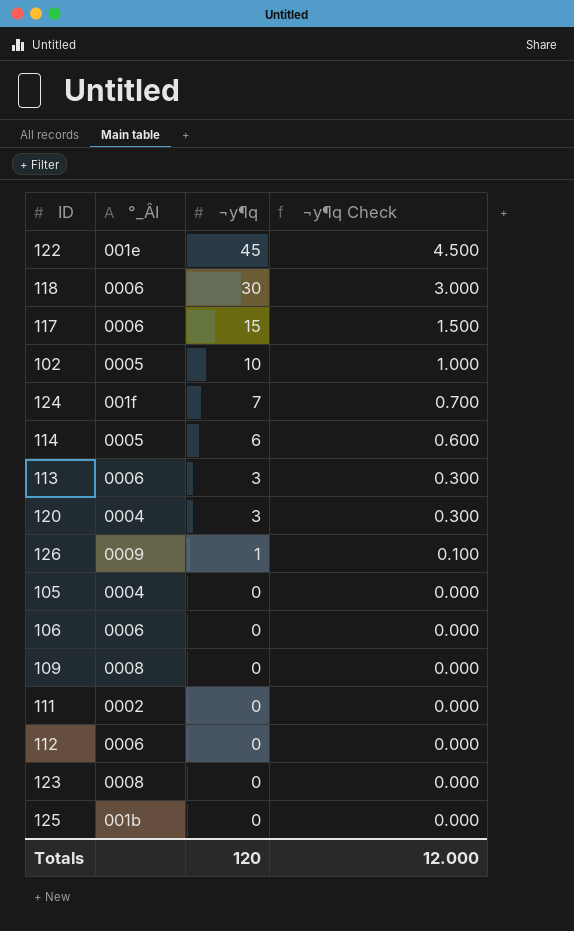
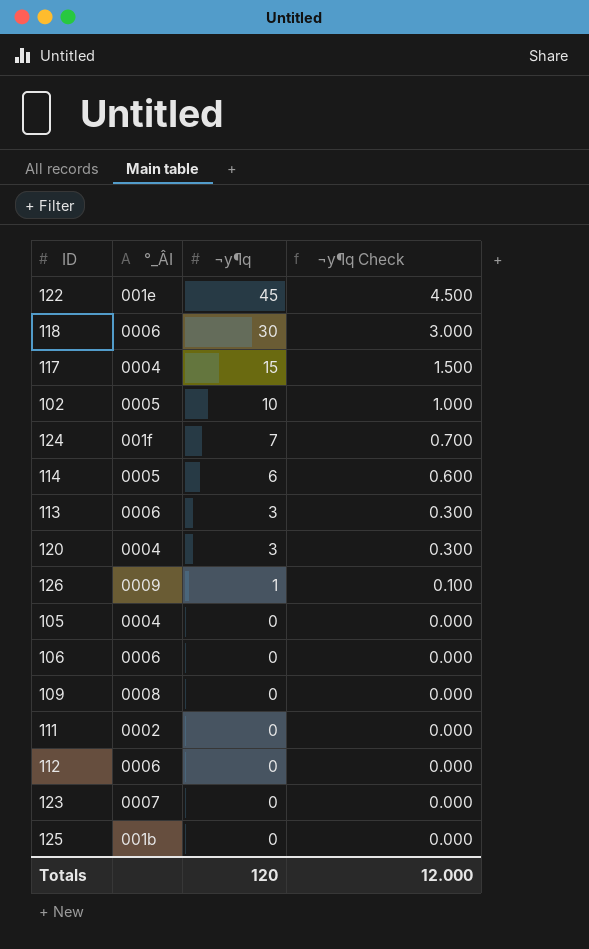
117 | °_ÂI: 0006 -> 0004
123 | °_ÂI: 0008 -> 0007

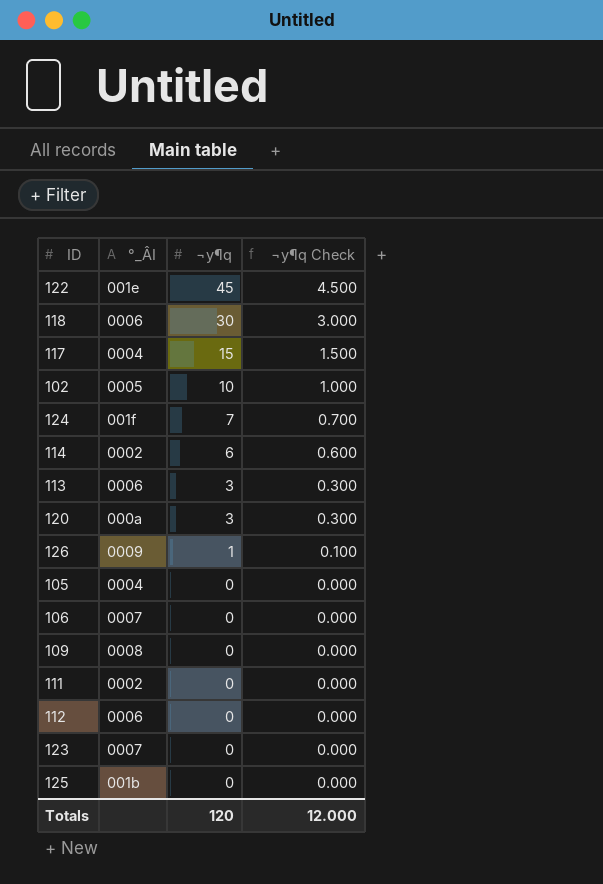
114 | °_ÂI: 0005 -> 0002
120 | °_ÂI: 0004 -> 000a
106 | °_ÂI: 0006 -> 0007

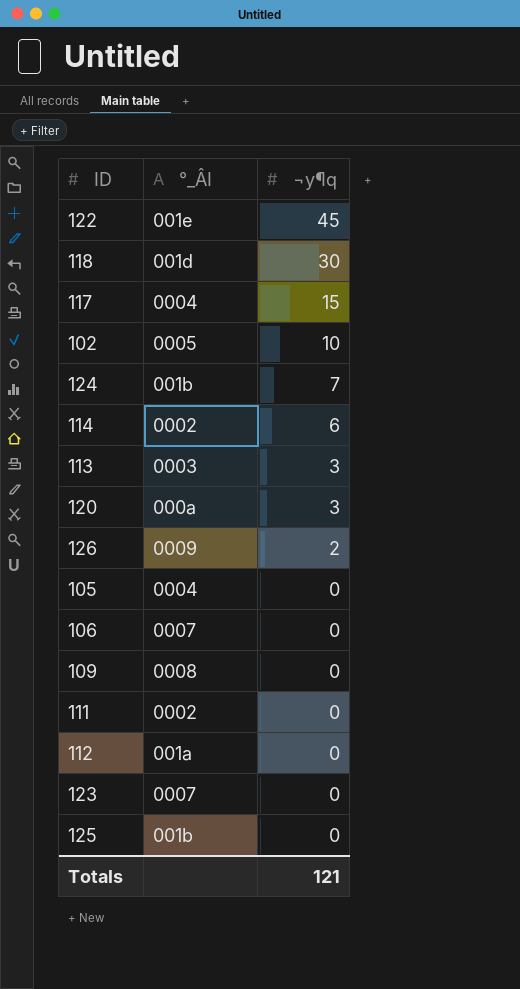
column ¬y¶q Check | formula: [¬y¶q] * 0.1 -> none
118 | °_ÂI: 0006 -> 001d
124 | °_ÂI: 001f -> 001b
113 | °_ÂI: 0006 -> 0003
126 | ¬y¶q: 1 -> 2
112 | °_ÂI: 0006 -> 001a
Totals | ¬y¶q: 120 -> 121

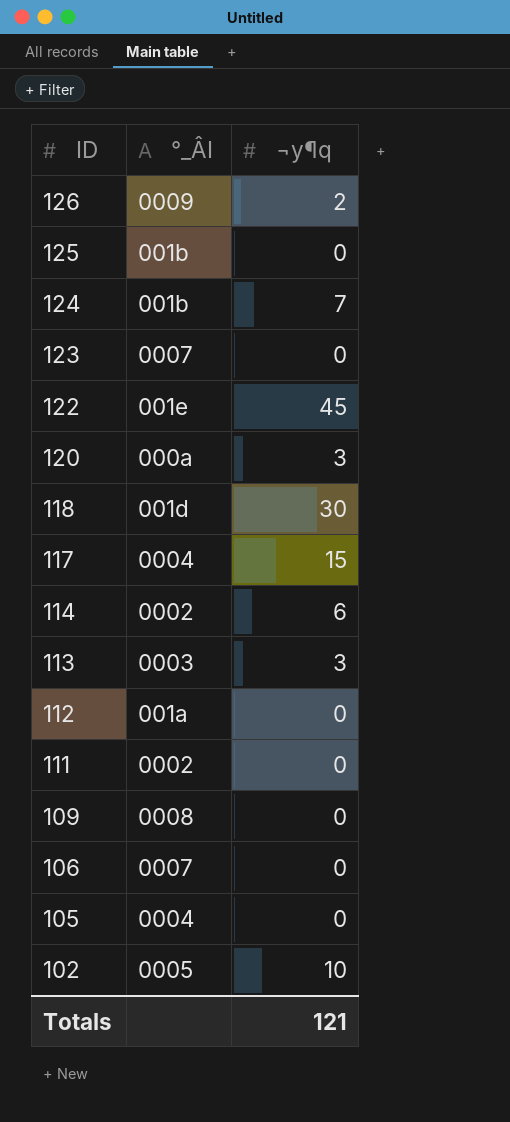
row order: ¬y¶q descending -> ID descending

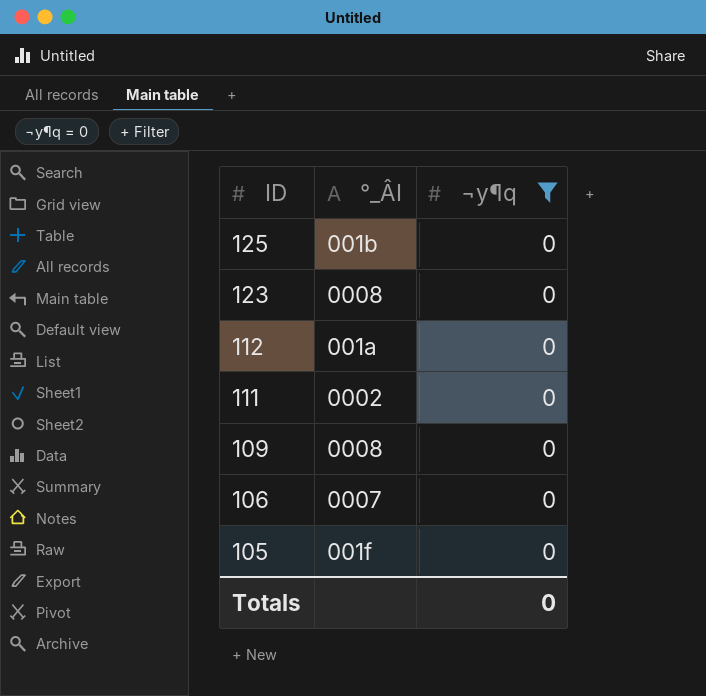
filter: none -> ¬y¶q = 0
123 | °_ÂI: 0007 -> 0008
105 | °_ÂI: 0004 -> 001f
Totals | ¬y¶q: 121 -> 0

